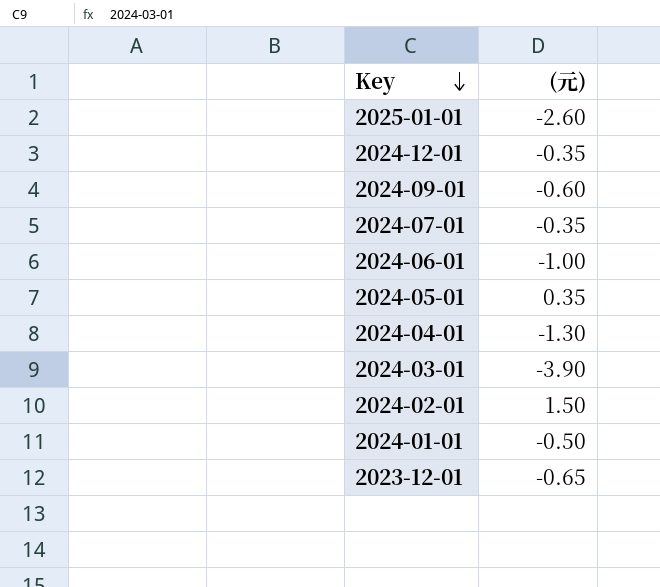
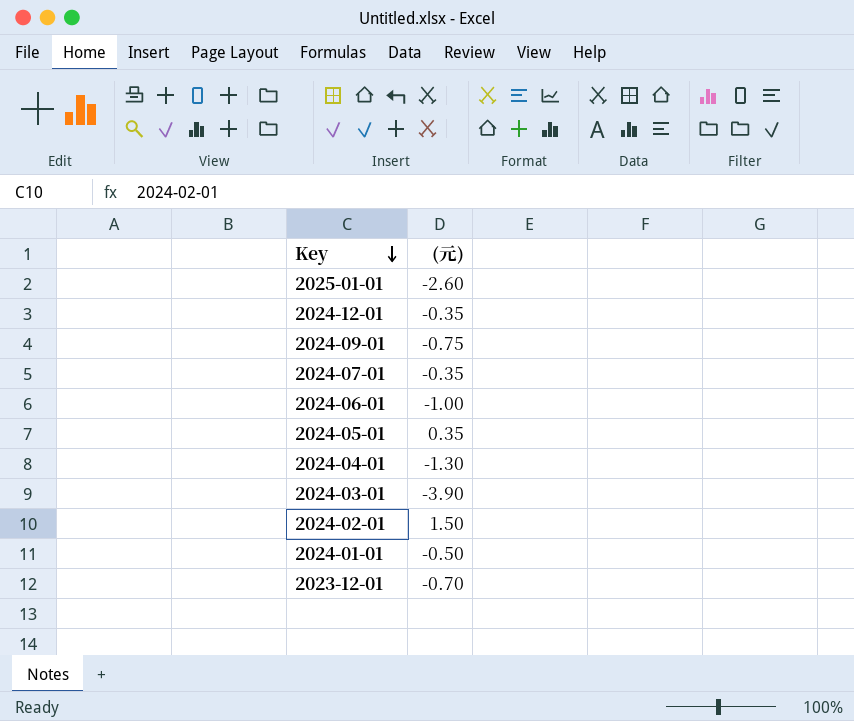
2024-09-01 | (元): -0.60 -> -0.75
2023-12-01 | (元): -0.65 -> -0.70

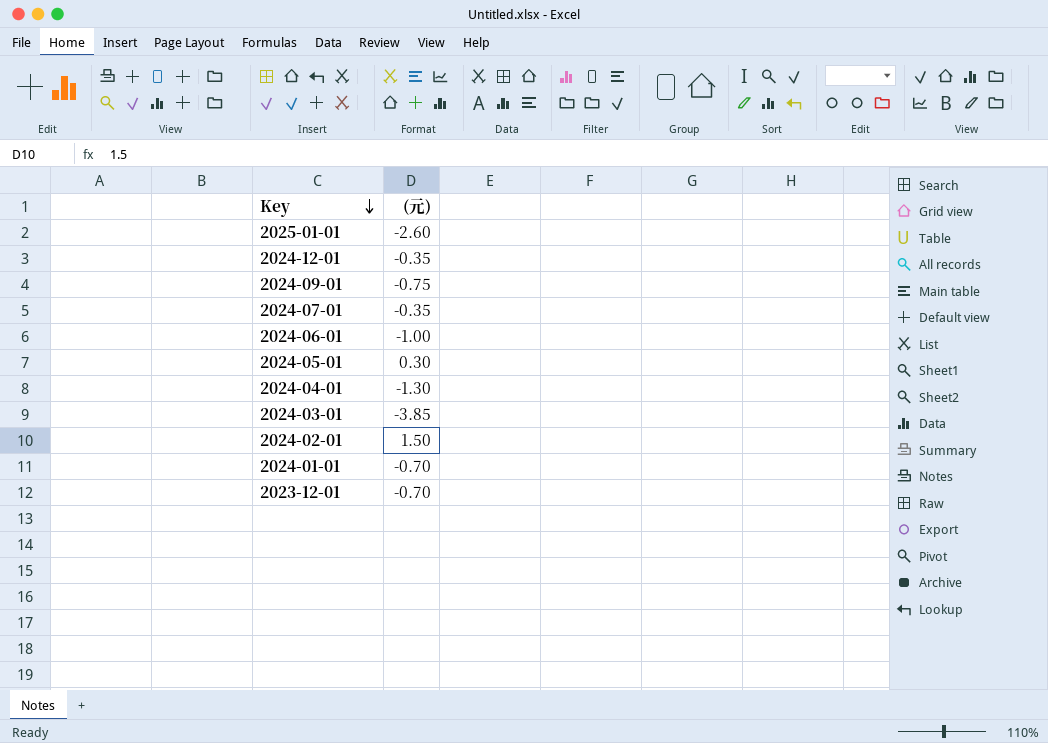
2024-05-01 | (元): 0.35 -> 0.30
2024-03-01 | (元): -3.90 -> -3.85
2024-01-01 | (元): -0.50 -> -0.70

